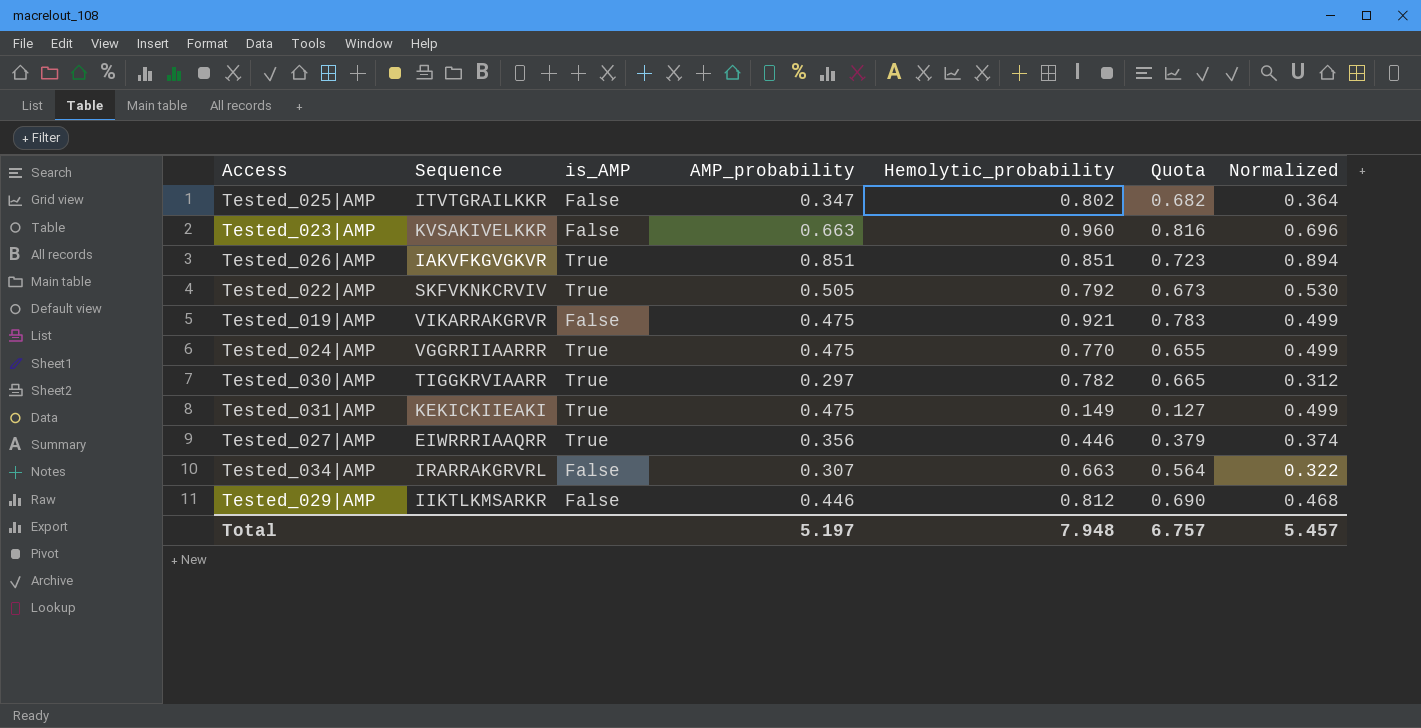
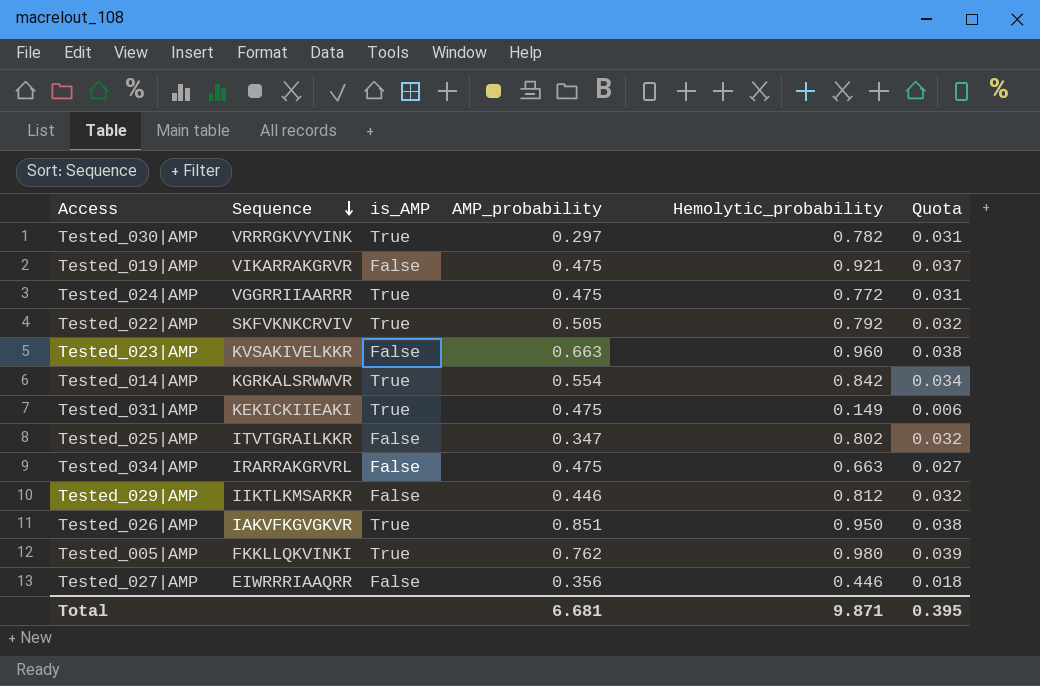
row order: none -> Sequence descending
column Normalized | formula: [AMP_probability] * 1.05 -> none
column Quota | formula: [Hemolytic_probability] * 0.85 -> [Hemolytic_probability] * 0.04
Tested_030|AMP | Sequence: TIGGKRVIAARR -> VRRRGKVYVINK
Tested_024|AMP | Hemolytic_probability: 0.770 -> 0.772
row Tested_014|AMP: none -> KGRKALSRWWVR | True | 0.554 | 0.842 | 0.034
Tested_034|AMP | AMP_probability: 0.307 -> 0.475
Tested_026|AMP | Hemolytic_probability: 0.851 -> 0.950
row Tested_005|AMP: none -> FKKLLQKVINKI | True | 0.762 | 0.980 | 0.039
Tested_027|AMP | is_AMP: True -> False
Total | AMP_probability: 5.197 -> 6.681
Total | Hemolytic_probability: 7.948 -> 9.871
Total | Quota: 6.757 -> 0.395

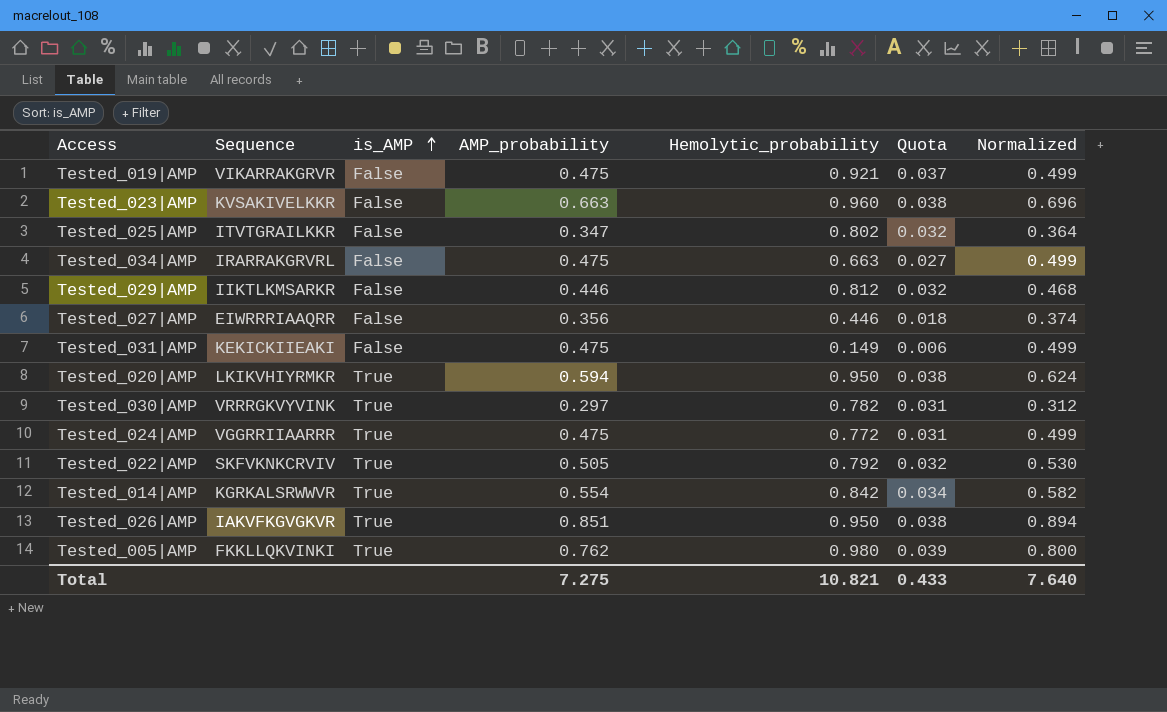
row order: Sequence descending -> is_AMP ascending
column Normalized | formula: none -> [AMP_probability] * 1.05
Tested_031|AMP | is_AMP: True -> False
row Tested_020|AMP: none -> LKIKVHIYRMKR | True | 0.594 | 0.950 | 0.038 | 0.624
Total | AMP_probability: 6.681 -> 7.275
Total | Hemolytic_probability: 9.871 -> 10.821
Total | Quota: 0.395 -> 0.433

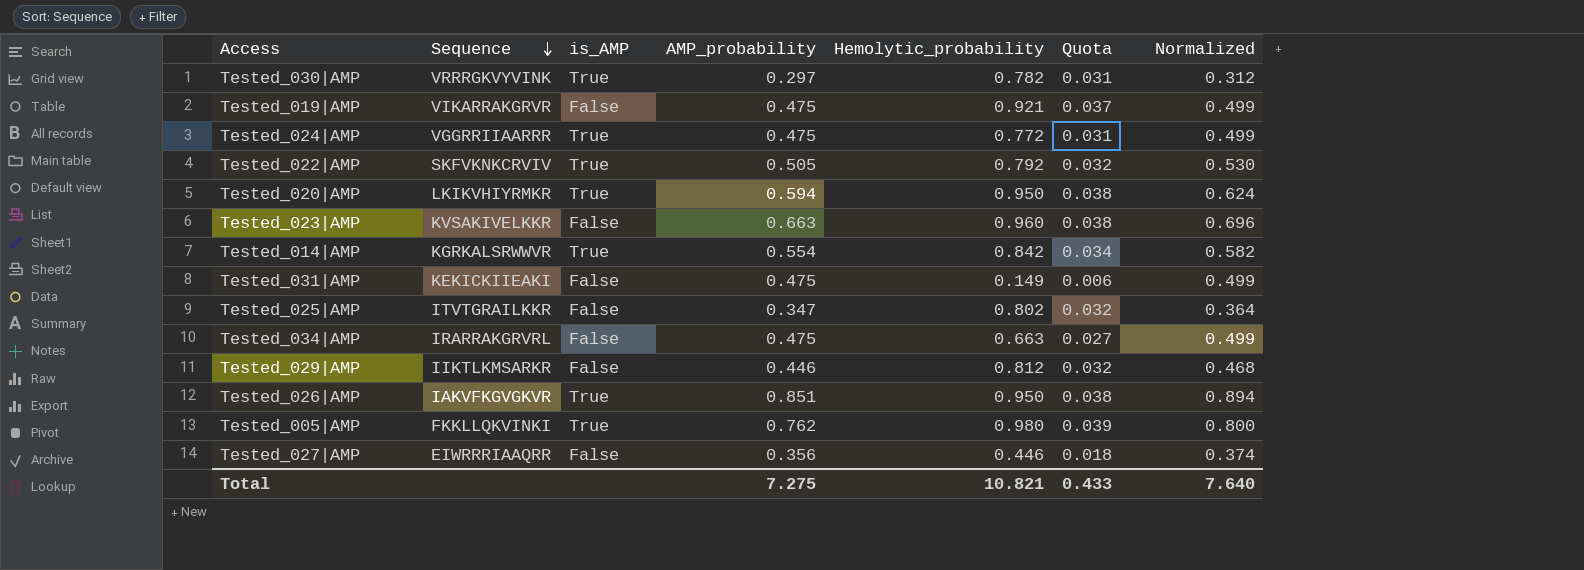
row order: is_AMP ascending -> Sequence descending

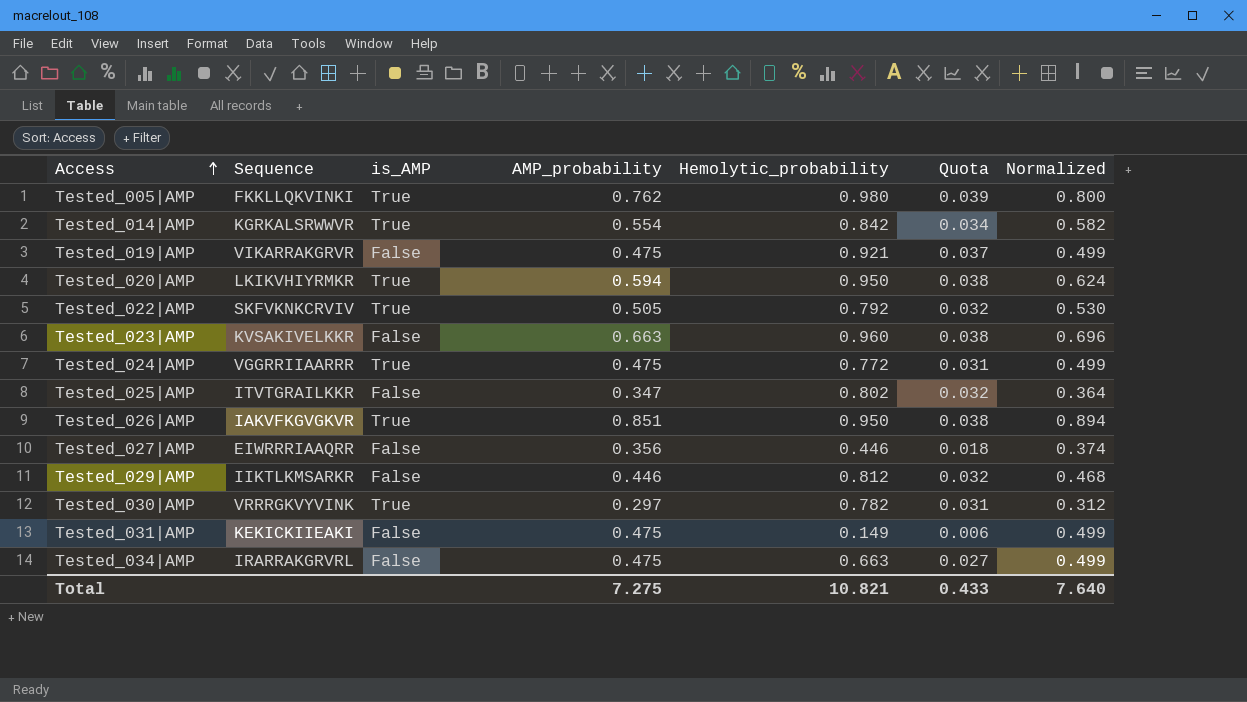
row order: Sequence descending -> Access ascending

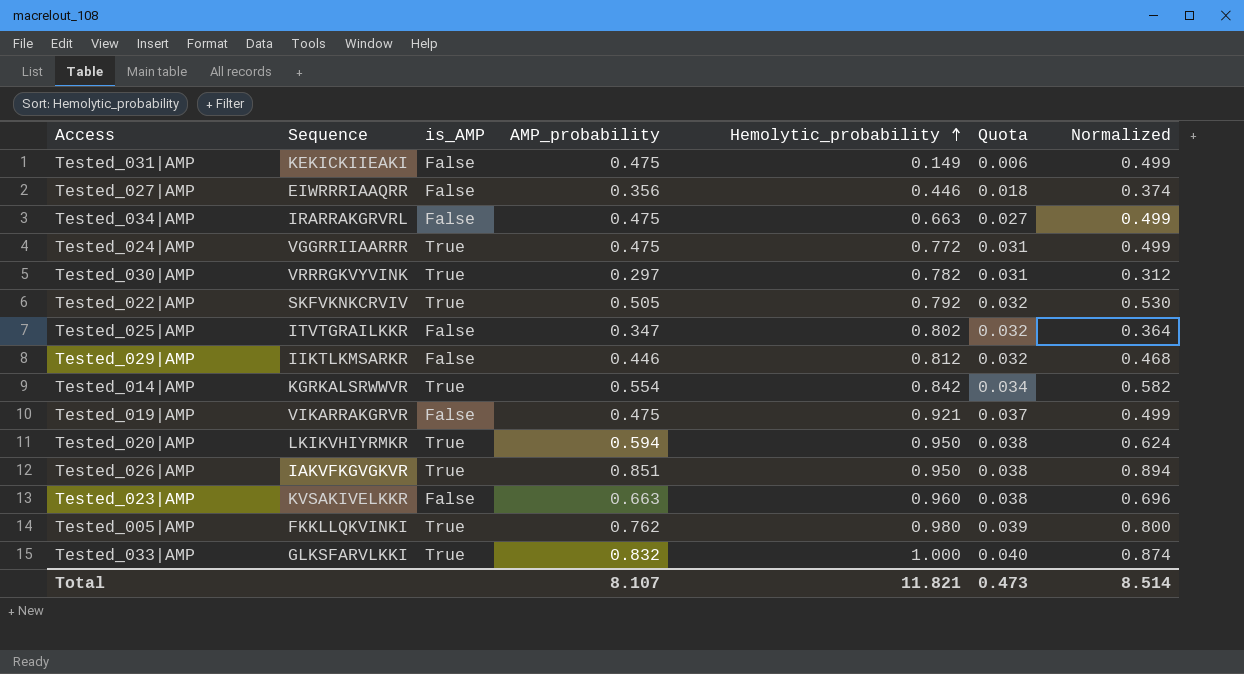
row order: Access ascending -> Hemolytic_probability ascending
row Tested_033|AMP: none -> GLKSFARVLKKI | True | 0.832 | 1.000 | 0.040 | 0.874
Total | AMP_probability: 7.275 -> 8.107
Total | Hemolytic_probability: 10.821 -> 11.821
Total | Quota: 0.433 -> 0.473
Total | Normalized: 7.640 -> 8.514

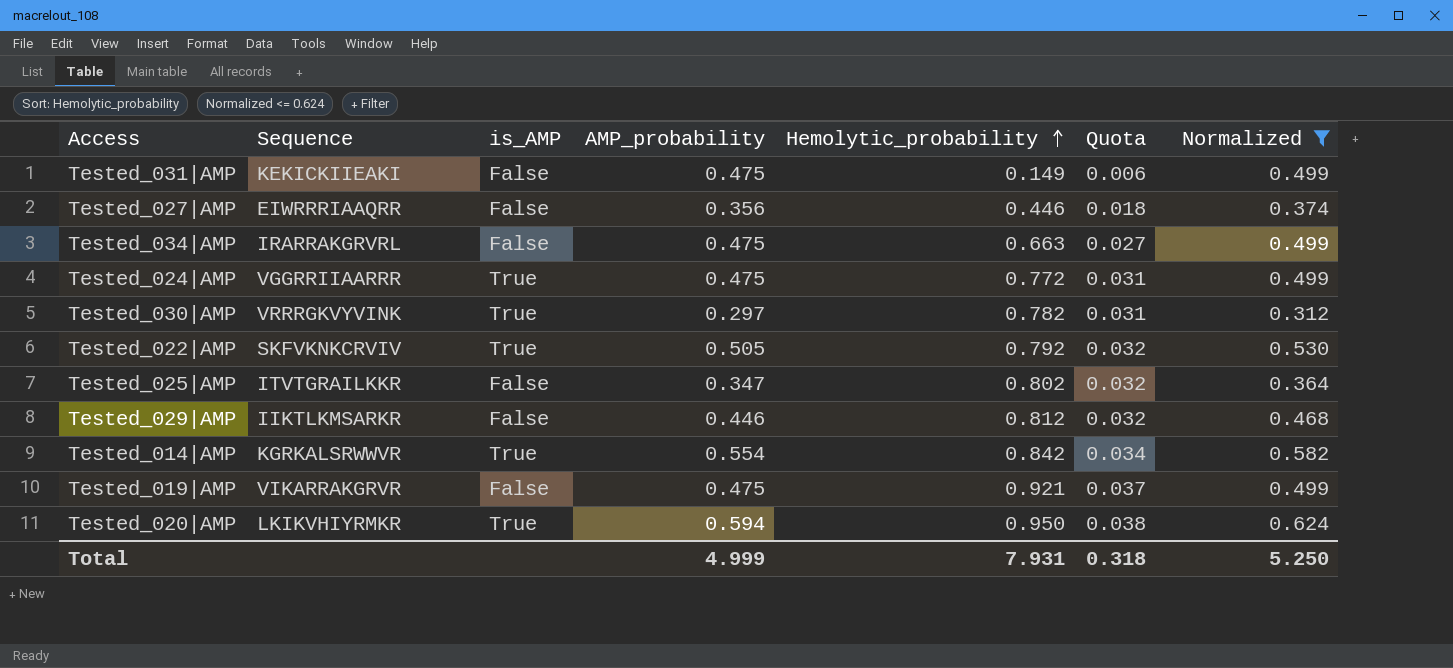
filter: none -> Normalized <= 0.624
Total | AMP_probability: 8.107 -> 4.999
Total | Hemolytic_probability: 11.821 -> 7.931
Total | Quota: 0.473 -> 0.318
Total | Normalized: 8.514 -> 5.250

